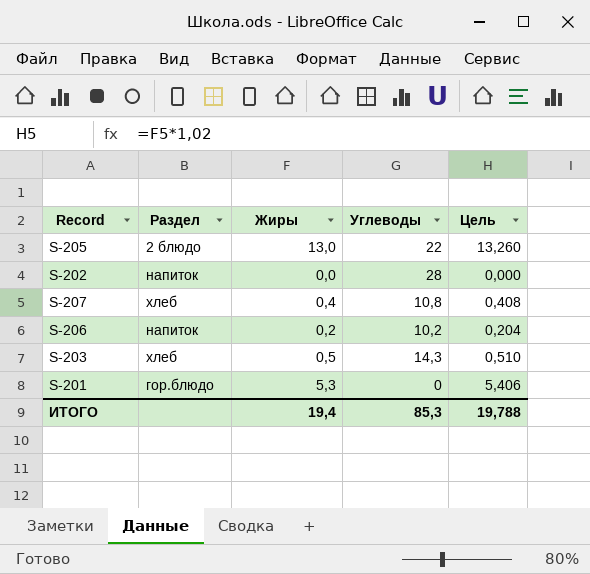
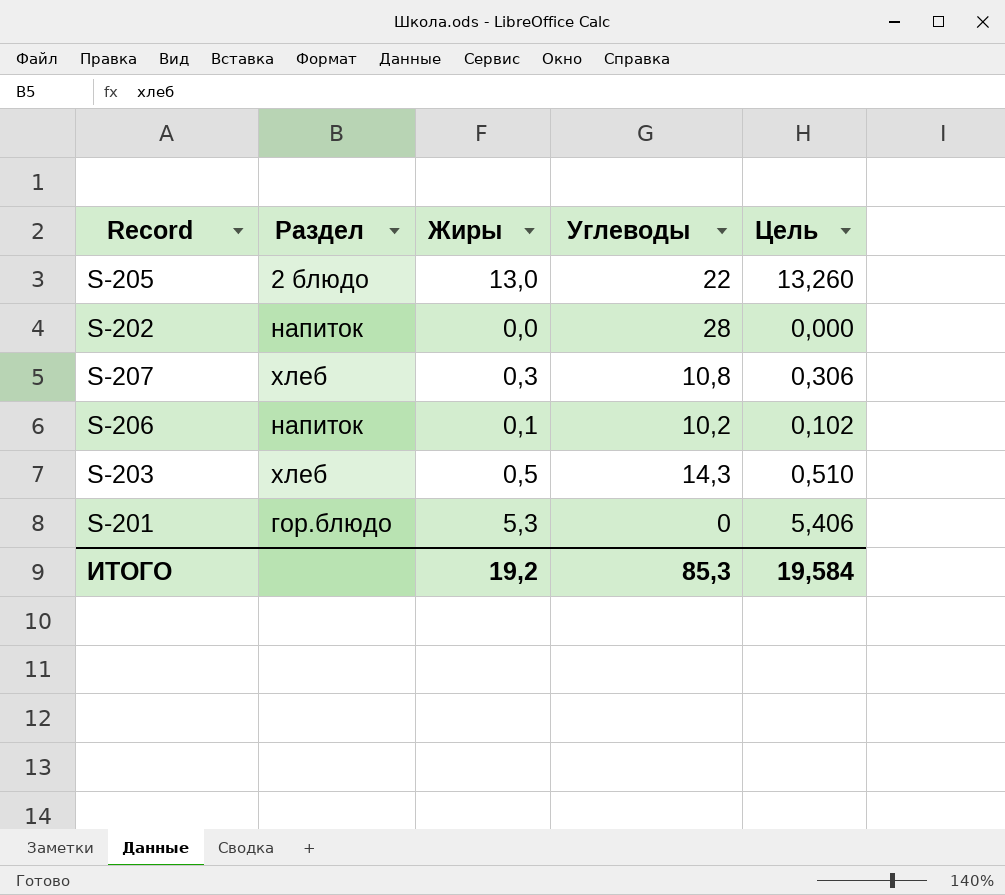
S-207 | Жиры: 0,4 -> 0,3
S-207 | Цель: 0,408 -> 0,306
S-206 | Жиры: 0,2 -> 0,1
S-206 | Цель: 0,204 -> 0,102
ИТОГО | Жиры: 19,4 -> 19,2
ИТОГО | Цель: 19,788 -> 19,584

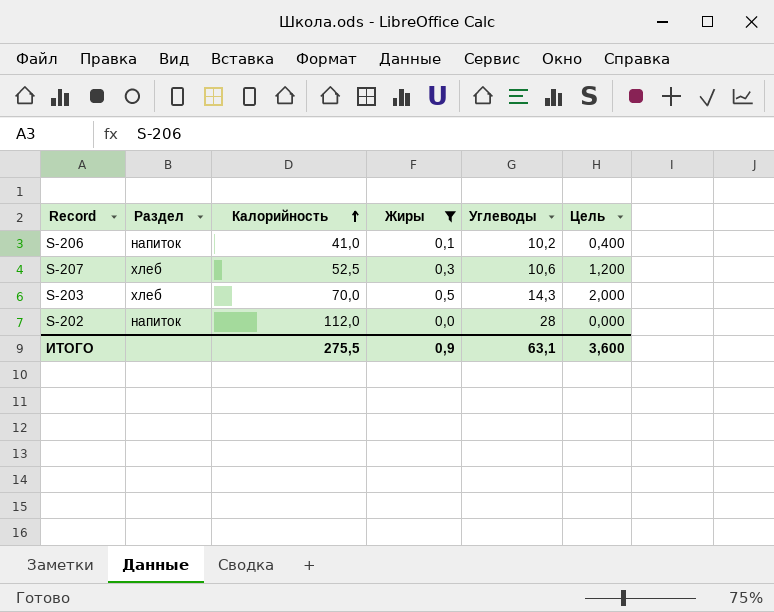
filter: none -> Жиры <= 0,5
row order: none -> Калорийность ascending
column Калорийность | position: none -> 3
column Цель | formula: [Жиры] * 1,02 -> [Жиры] * 4
S-207 | Углеводы: 10,8 -> 10,6
ИТОГО | Жиры: 19,2 -> 0,9
ИТОГО | Углеводы: 85,3 -> 63,1
ИТОГО | Цель: 19,584 -> 3,600

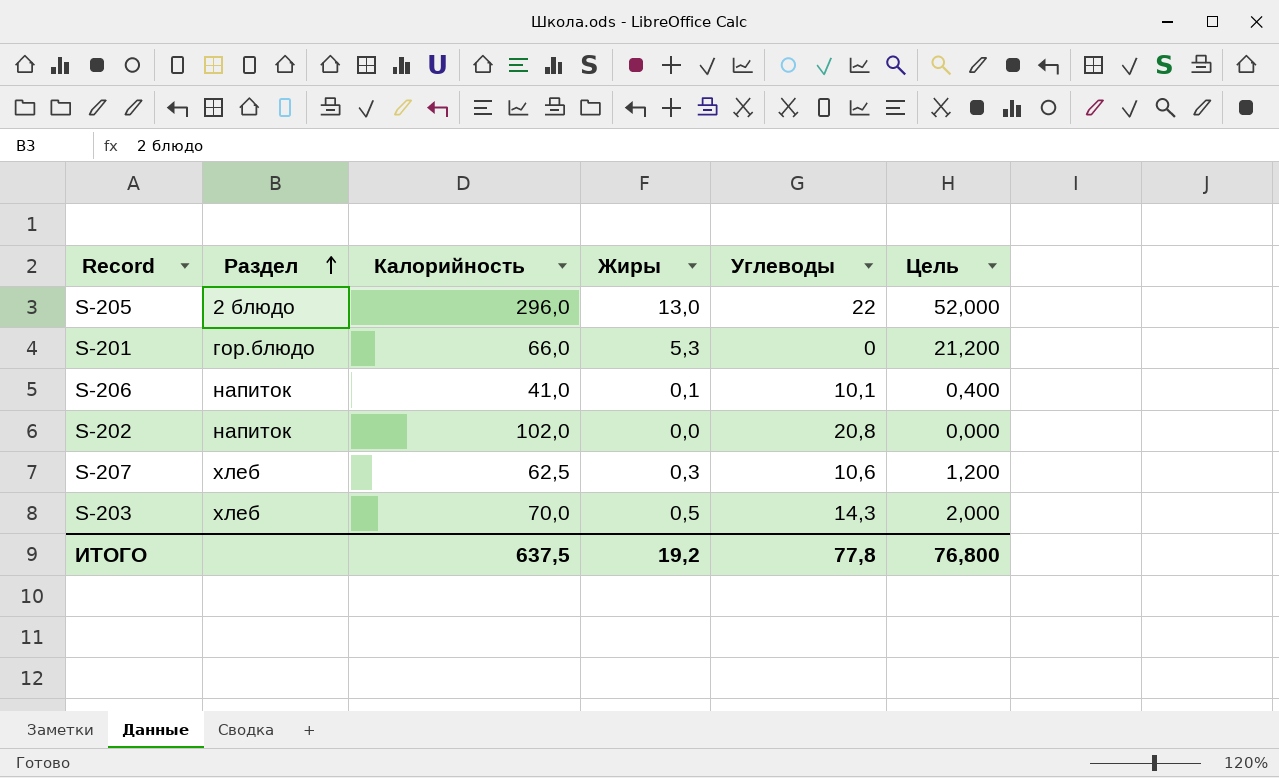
filter: Жиры <= 0,5 -> none
row order: Калорийность ascending -> Раздел ascending
S-206 | Углеводы: 10,2 -> 10,1
S-202 | Калорийность: 112,0 -> 102,0
S-202 | Углеводы: 28 -> 20,8
S-207 | Калорийность: 52,5 -> 62,5
ИТОГО | Калорийность: 275,5 -> 637,5
ИТОГО | Жиры: 0,9 -> 19,2
ИТОГО | Углеводы: 63,1 -> 77,8
ИТОГО | Цель: 3,600 -> 76,800

